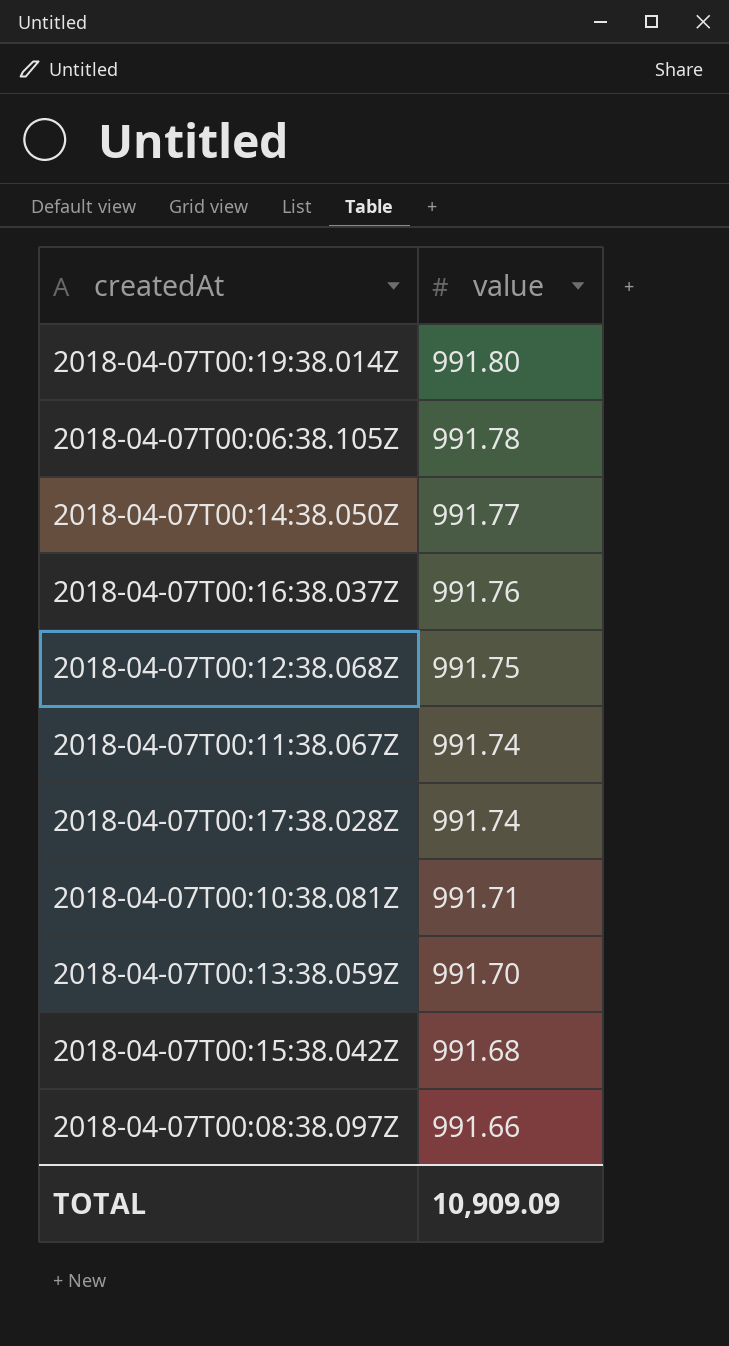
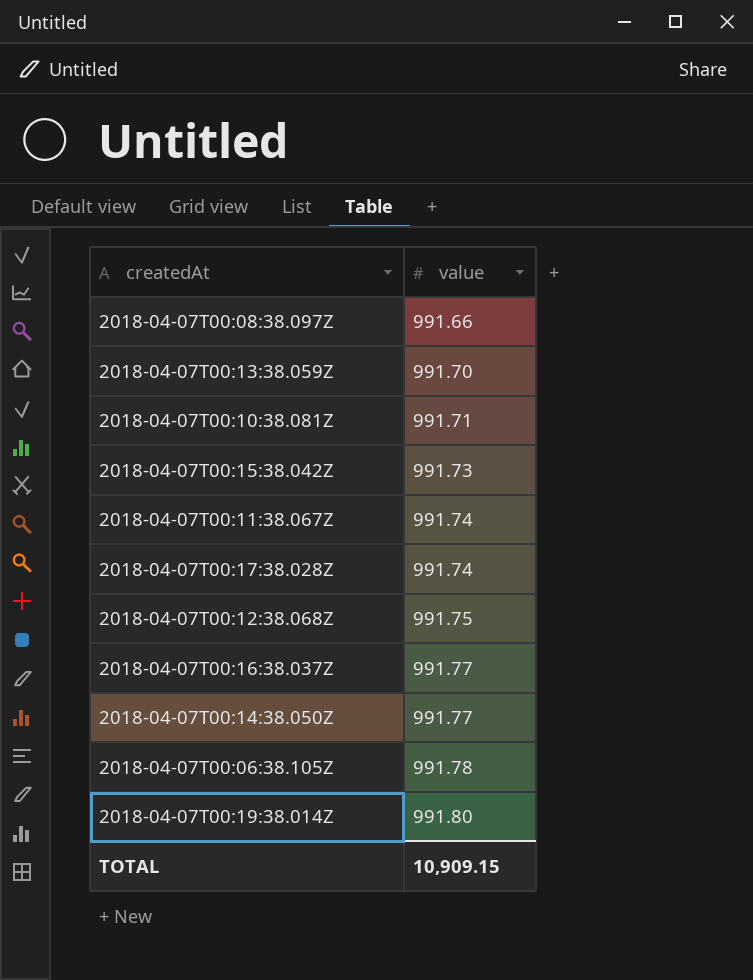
row order: value descending -> value ascending
2018-04-07T00:15:38.042Z | value: 991.68 -> 991.73
2018-04-07T00:16:38.037Z | value: 991.76 -> 991.77
TOTAL | value: 10,909.09 -> 10,909.15

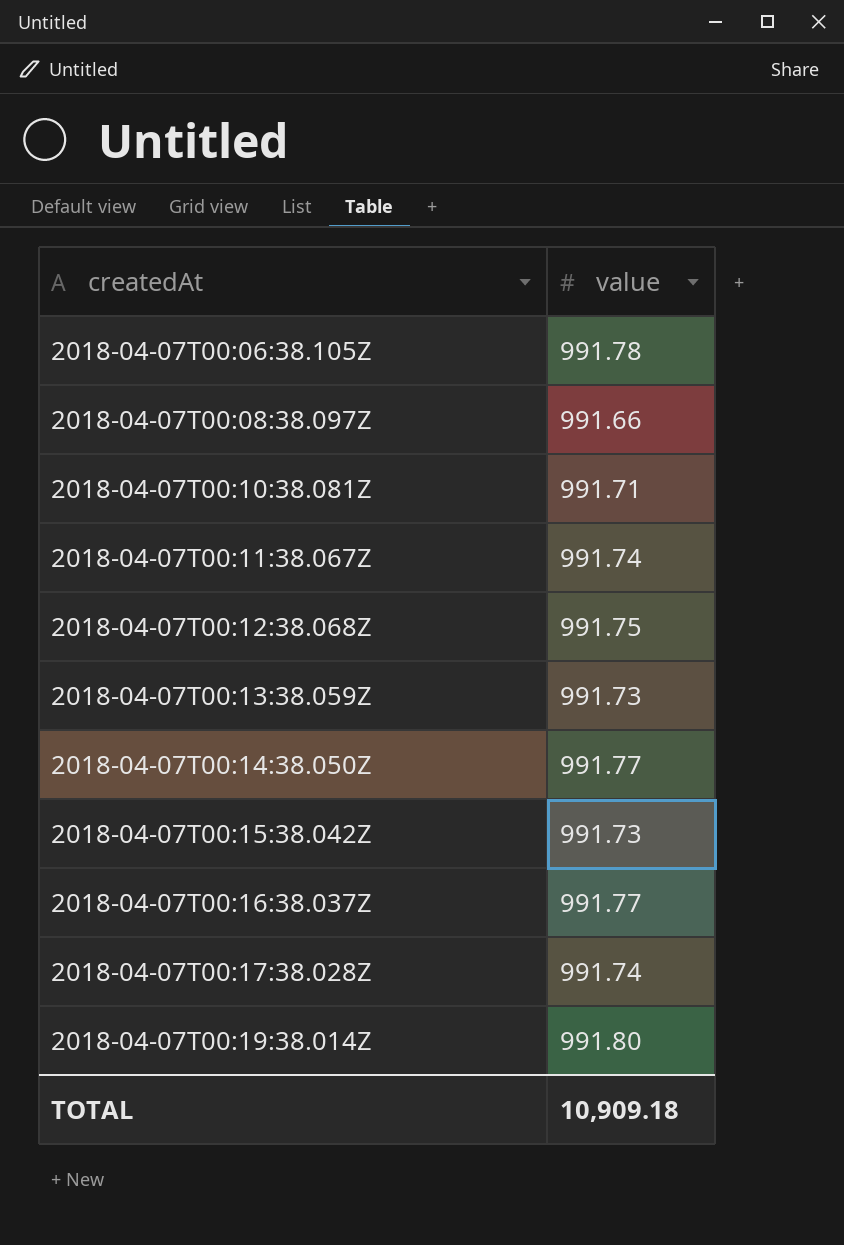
row order: value ascending -> createdAt ascending
2018-04-07T00:13:38.059Z | value: 991.70 -> 991.73
TOTAL | value: 10,909.15 -> 10,909.18

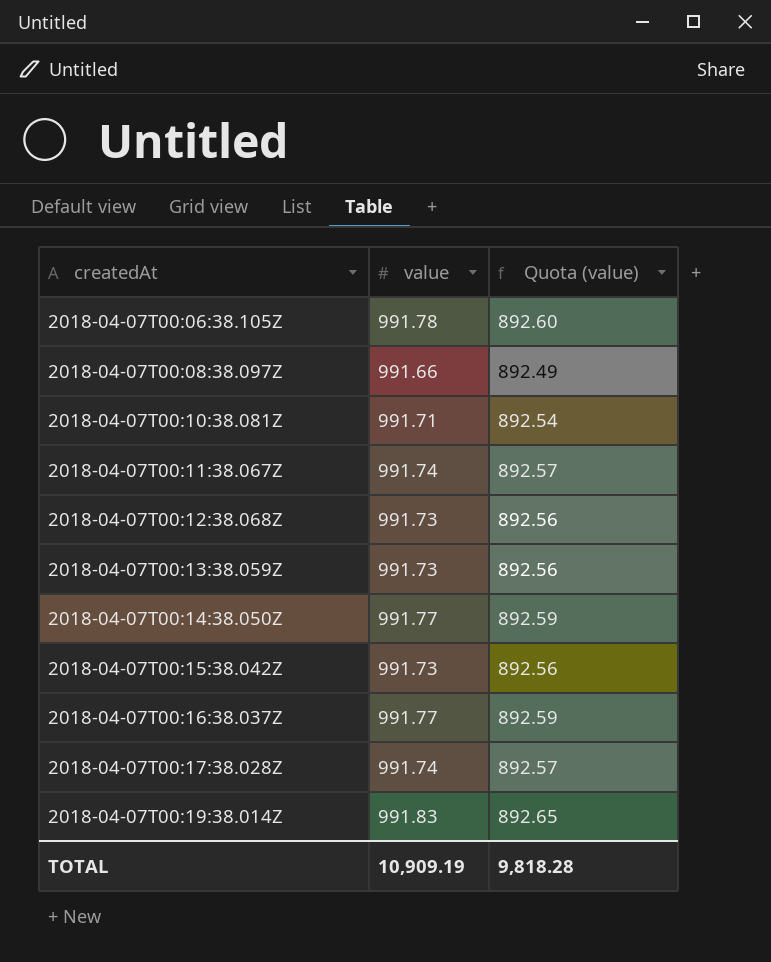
column Quota (value) | formula: none -> [value] * 0.9
2018-04-07T00:12:38.068Z | value: 991.75 -> 991.73
2018-04-07T00:19:38.014Z | value: 991.80 -> 991.83
TOTAL | value: 10,909.18 -> 10,909.19

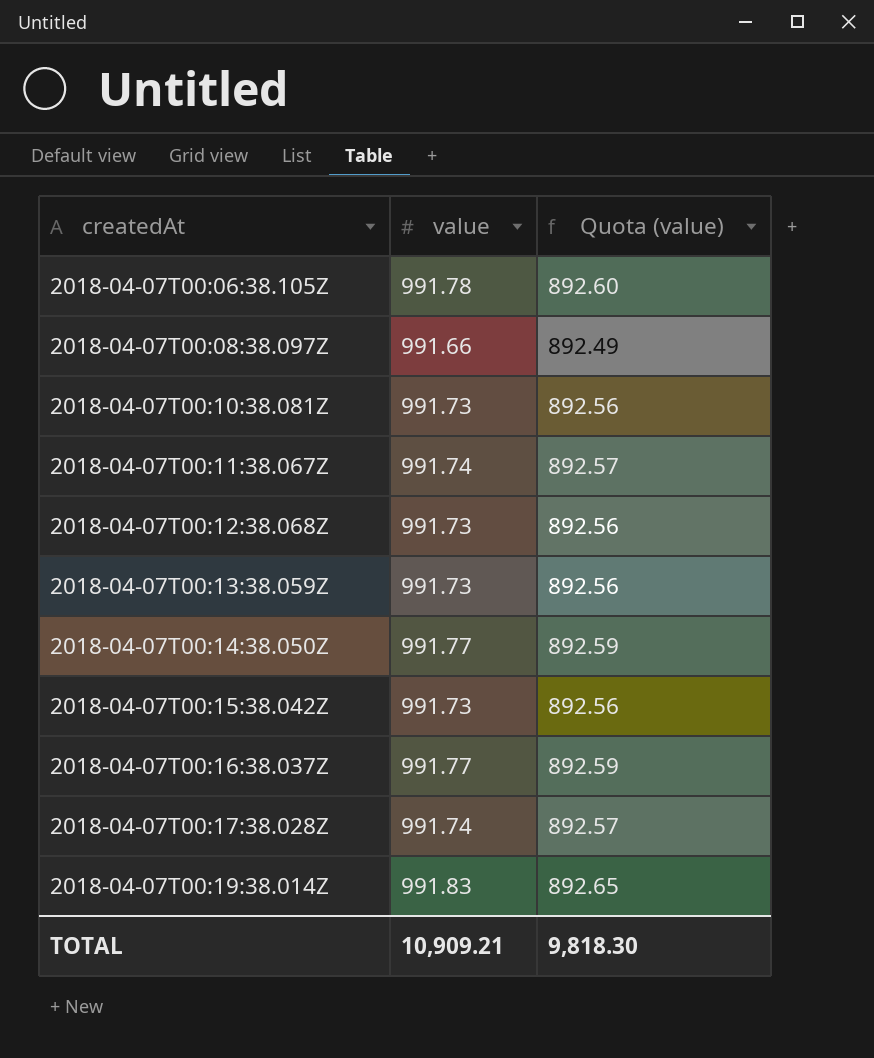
2018-04-07T00:10:38.081Z | value: 991.71 -> 991.73
2018-04-07T00:10:38.081Z | Quota (value): 892.54 -> 892.56
TOTAL | value: 10,909.19 -> 10,909.21
TOTAL | Quota (value): 9,818.28 -> 9,818.30

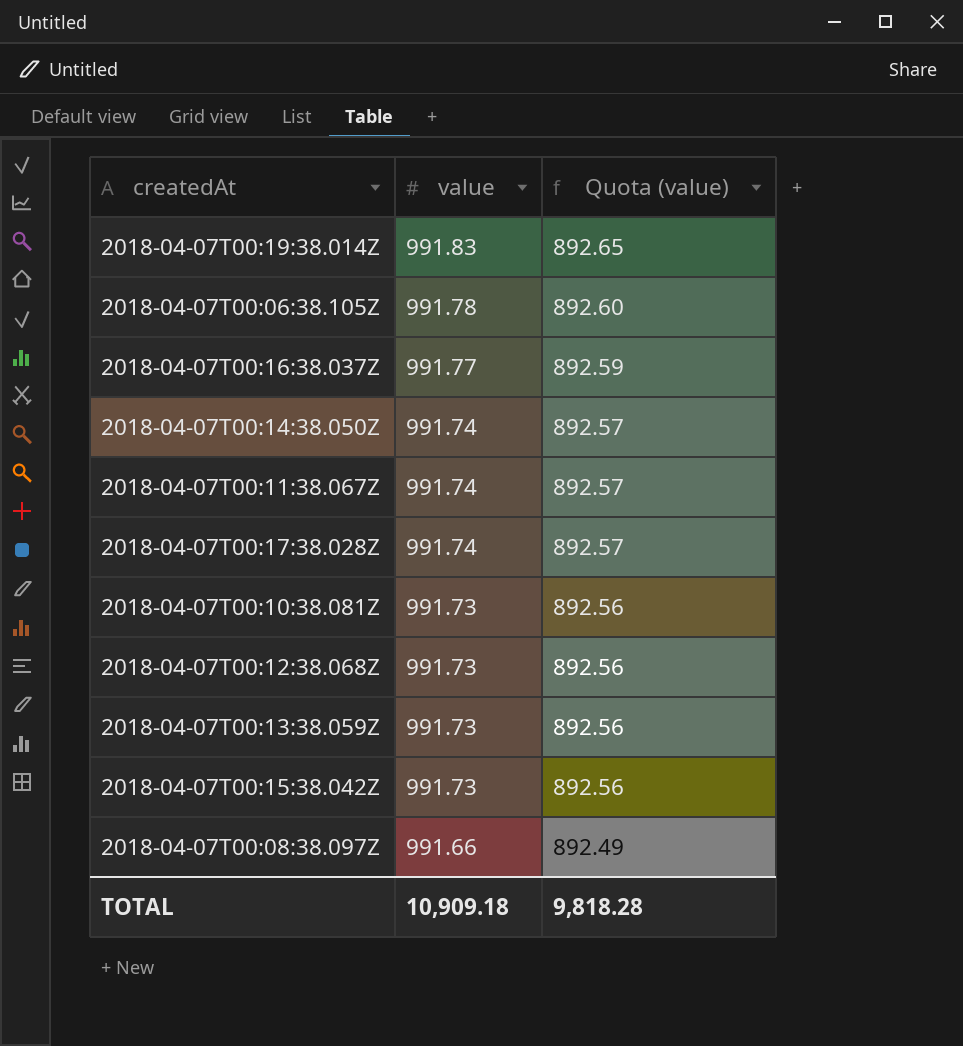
row order: createdAt ascending -> value descending
2018-04-07T00:14:38.050Z | value: 991.77 -> 991.74
2018-04-07T00:14:38.050Z | Quota (value): 892.59 -> 892.57
TOTAL | value: 10,909.21 -> 10,909.18
TOTAL | Quota (value): 9,818.30 -> 9,818.28

